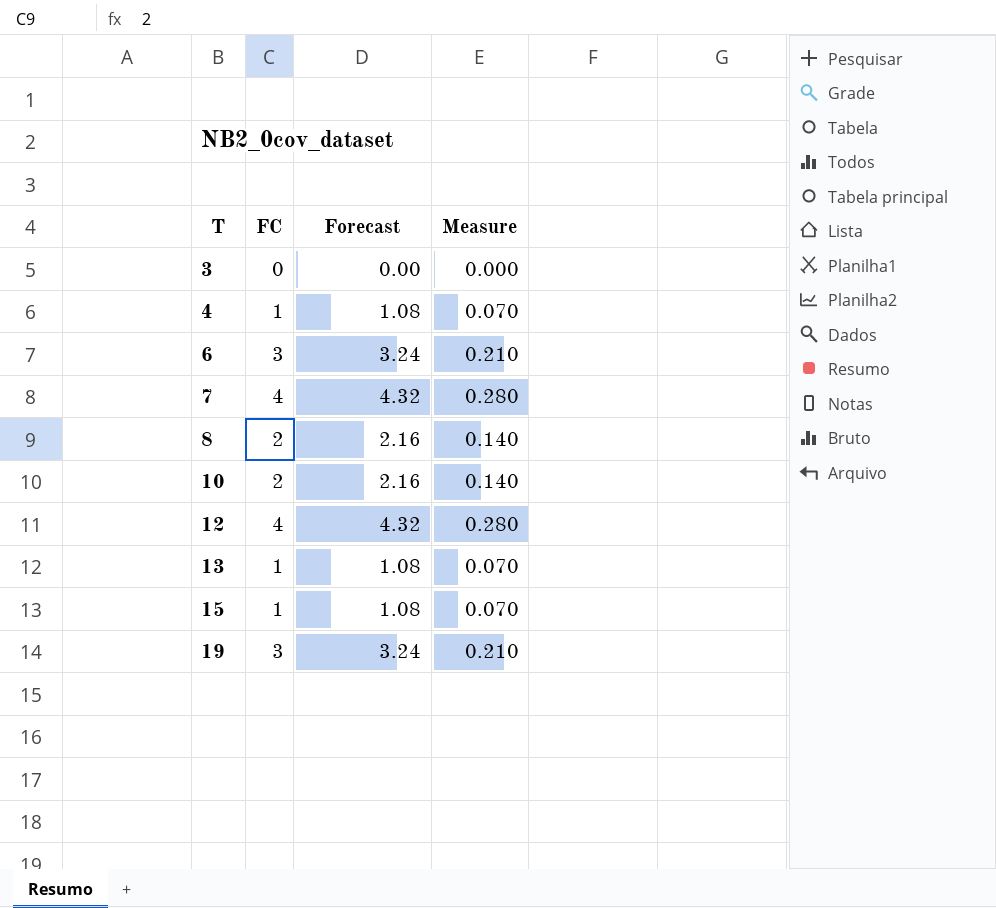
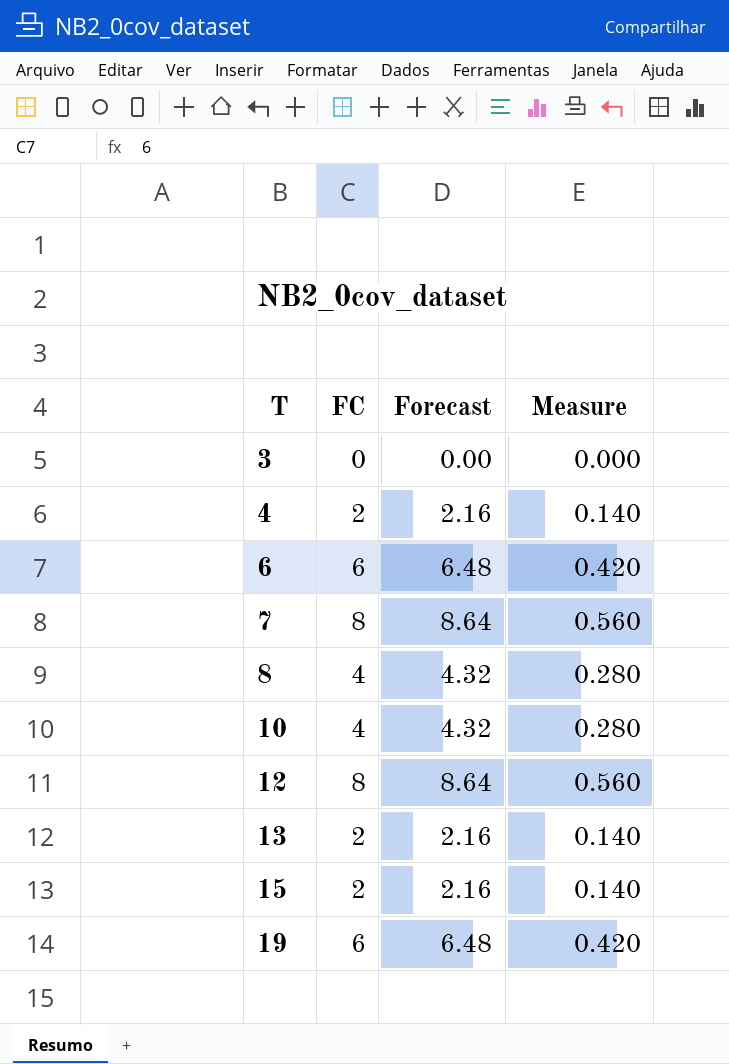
4 | FC: 1 -> 2
4 | Forecast: 1.08 -> 2.16
4 | Measure: 0.070 -> 0.140
6 | FC: 3 -> 6
6 | Forecast: 3.24 -> 6.48
6 | Measure: 0.210 -> 0.420
7 | FC: 4 -> 8
7 | Forecast: 4.32 -> 8.64
7 | Measure: 0.280 -> 0.560
8 | FC: 2 -> 4
8 | Forecast: 2.16 -> 4.32
8 | Measure: 0.140 -> 0.280
10 | FC: 2 -> 4
10 | Forecast: 2.16 -> 4.32
10 | Measure: 0.140 -> 0.280
12 | FC: 4 -> 8
12 | Forecast: 4.32 -> 8.64
12 | Measure: 0.280 -> 0.560
13 | FC: 1 -> 2
13 | Forecast: 1.08 -> 2.16
13 | Measure: 0.070 -> 0.140
15 | FC: 1 -> 2
15 | Forecast: 1.08 -> 2.16
15 | Measure: 0.070 -> 0.140
19 | FC: 3 -> 6
19 | Forecast: 3.24 -> 6.48
19 | Measure: 0.210 -> 0.420

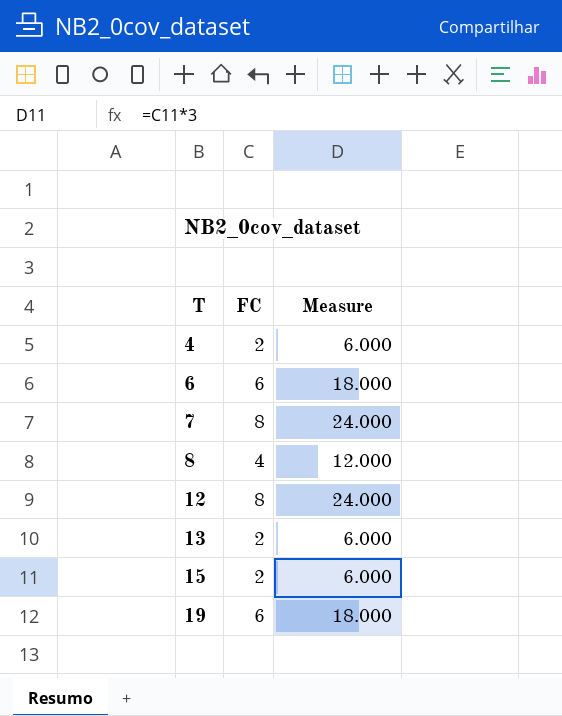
column Forecast | formula: [FC] * 1.08 -> none
column Measure | formula: [FC] * 0.07 -> [FC] * 3
row 3: 0 | 0.00 | 0.000 -> none
row 10: 4 | 4.32 | 0.280 -> none

